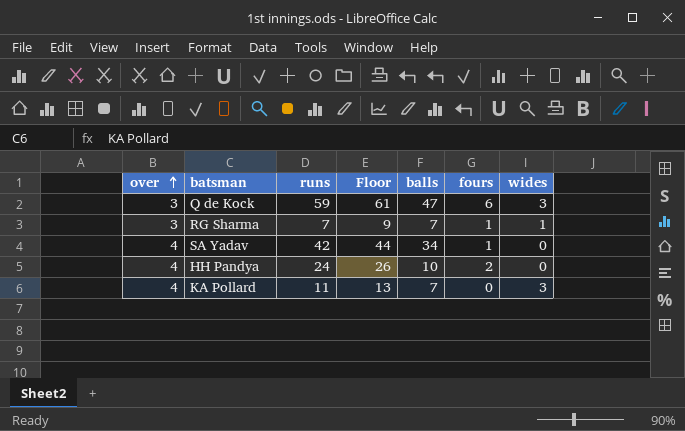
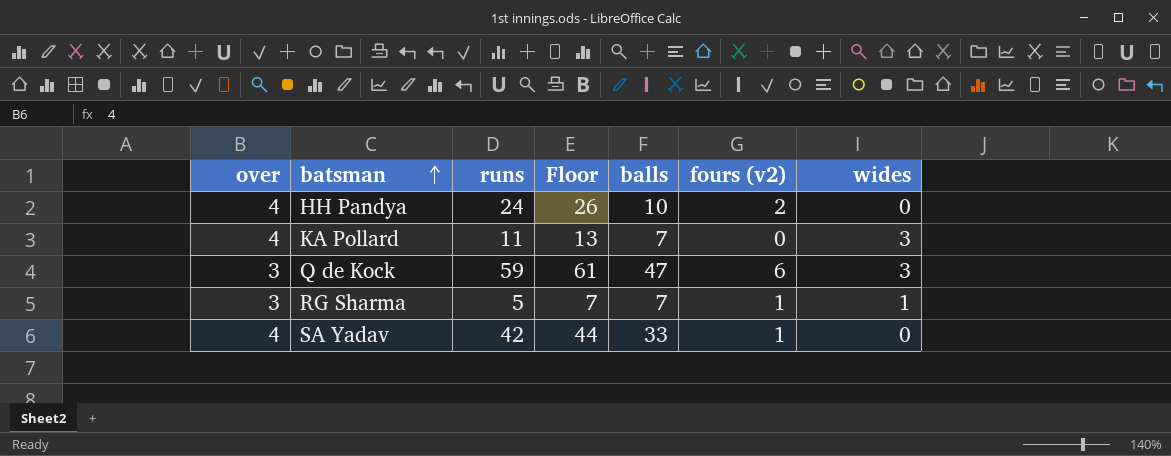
row order: over ascending -> batsman ascending
column name: fours -> fours (v2)
RG Sharma | runs: 7 -> 5
RG Sharma | Floor: 9 -> 7
SA Yadav | balls: 34 -> 33

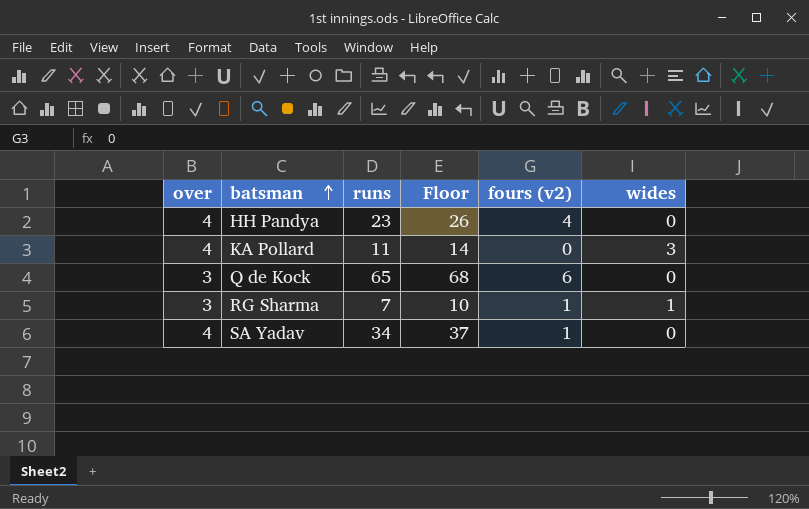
column balls | position: 5 -> none
column Floor | formula: [runs] + 2 -> [runs] + 3
HH Pandya | runs: 24 -> 23
HH Pandya | fours (v2): 2 -> 4
Q de Kock | runs: 59 -> 65
Q de Kock | wides: 3 -> 0
RG Sharma | runs: 5 -> 7
SA Yadav | runs: 42 -> 34

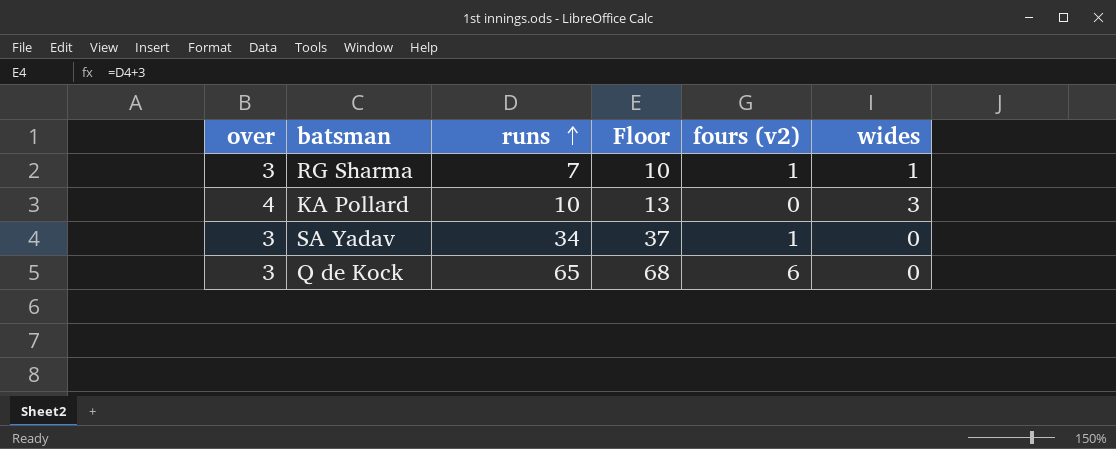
row order: batsman ascending -> runs ascending
row HH Pandya: 4 | 23 | 26 | 4 | 0 -> none
KA Pollard | runs: 11 -> 10
KA Pollard | Floor: 14 -> 13
SA Yadav | over: 4 -> 3

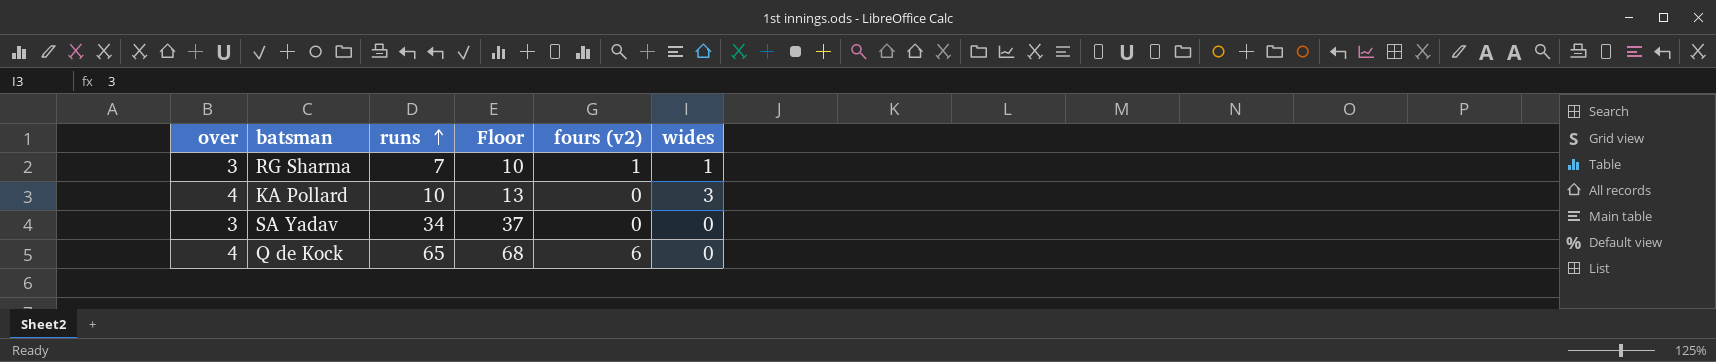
SA Yadav | fours (v2): 1 -> 0
Q de Kock | over: 3 -> 4

